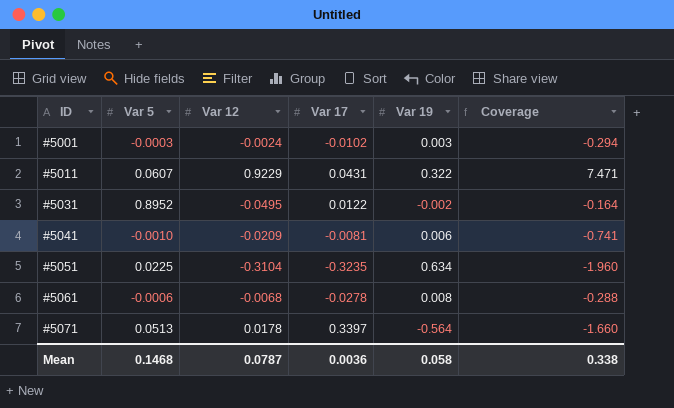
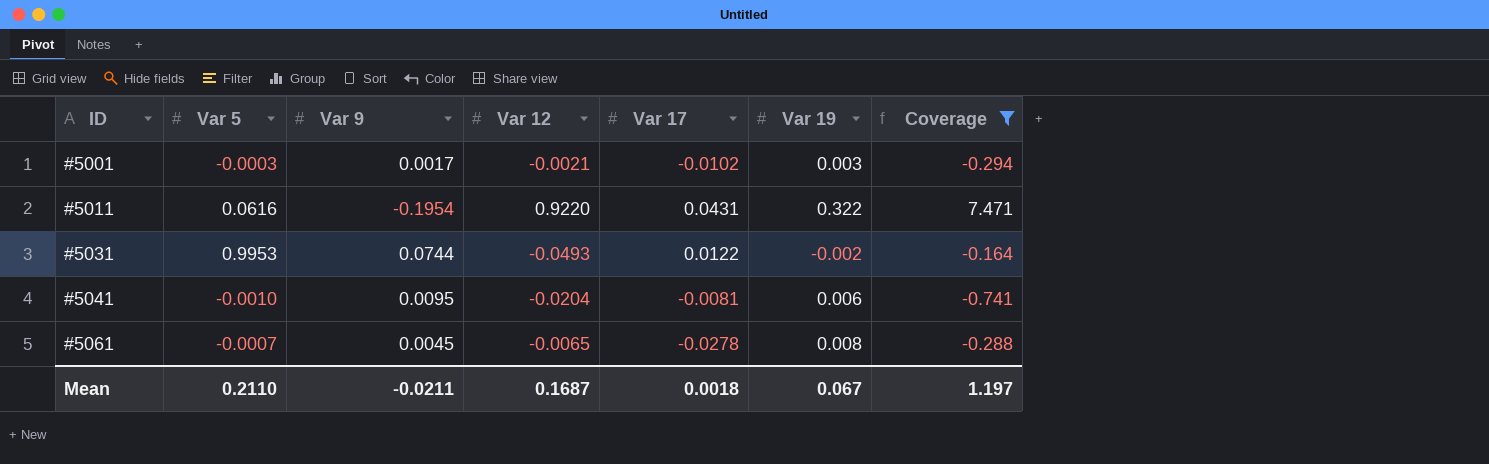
filter: none -> Coverage >= -0.741
column Var 9 | position: none -> 3
#5001 | Var 12: -0.0024 -> -0.0021
#5011 | Var 5: 0.0607 -> 0.0616
#5011 | Var 12: 0.9229 -> 0.9220
#5031 | Var 5: 0.8952 -> 0.9953
#5031 | Var 12: -0.0495 -> -0.0493
#5041 | Var 12: -0.0209 -> -0.0204
#5061 | Var 5: -0.0006 -> -0.0007
#5061 | Var 12: -0.0068 -> -0.0065
Mean | Var 5: 0.1468 -> 0.2110
Mean | Var 12: 0.0787 -> 0.1687
Mean | Var 17: 0.0036 -> 0.0018
Mean | Var 19: 0.058 -> 0.067
Mean | Coverage: 0.338 -> 1.197

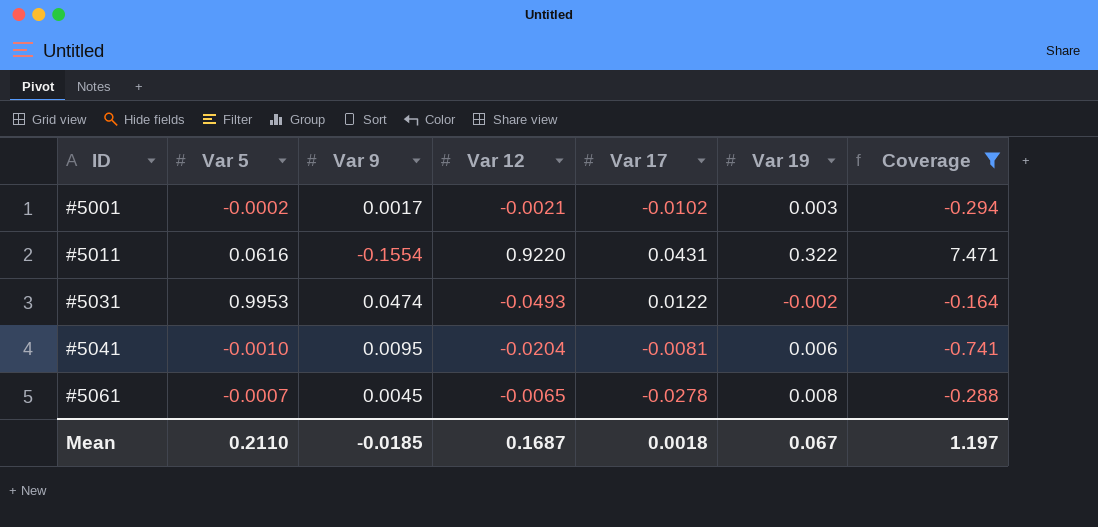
#5001 | Var 5: -0.0003 -> -0.0002
#5011 | Var 9: -0.1954 -> -0.1554
#5031 | Var 9: 0.0744 -> 0.0474
Mean | Var 9: -0.0211 -> -0.0185

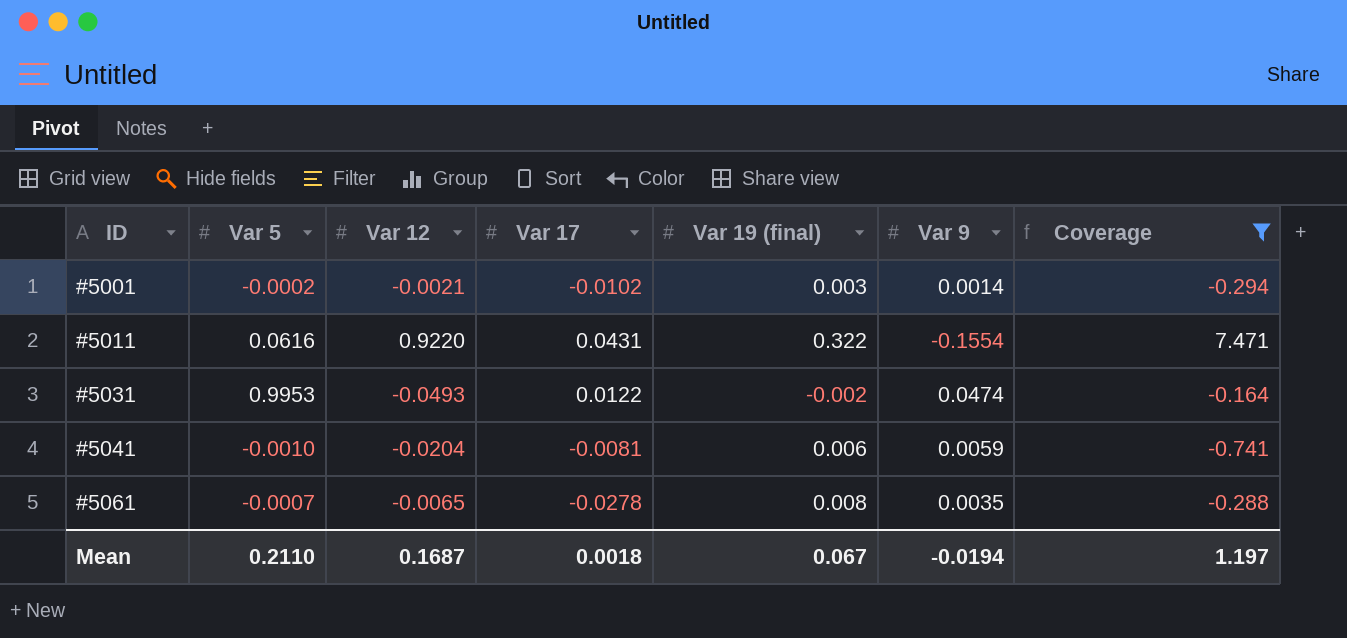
column name: Var 19 -> Var 19 (final)
column Var 9 | position: 3 -> 6
#5001 | Var 9: 0.0017 -> 0.0014
#5041 | Var 9: 0.0095 -> 0.0059
#5061 | Var 9: 0.0045 -> 0.0035
Mean | Var 9: -0.0185 -> -0.0194

